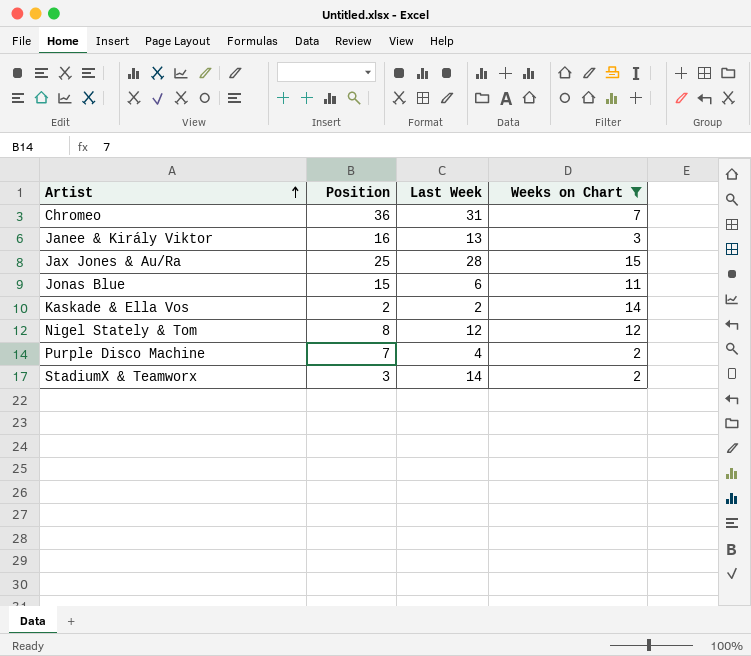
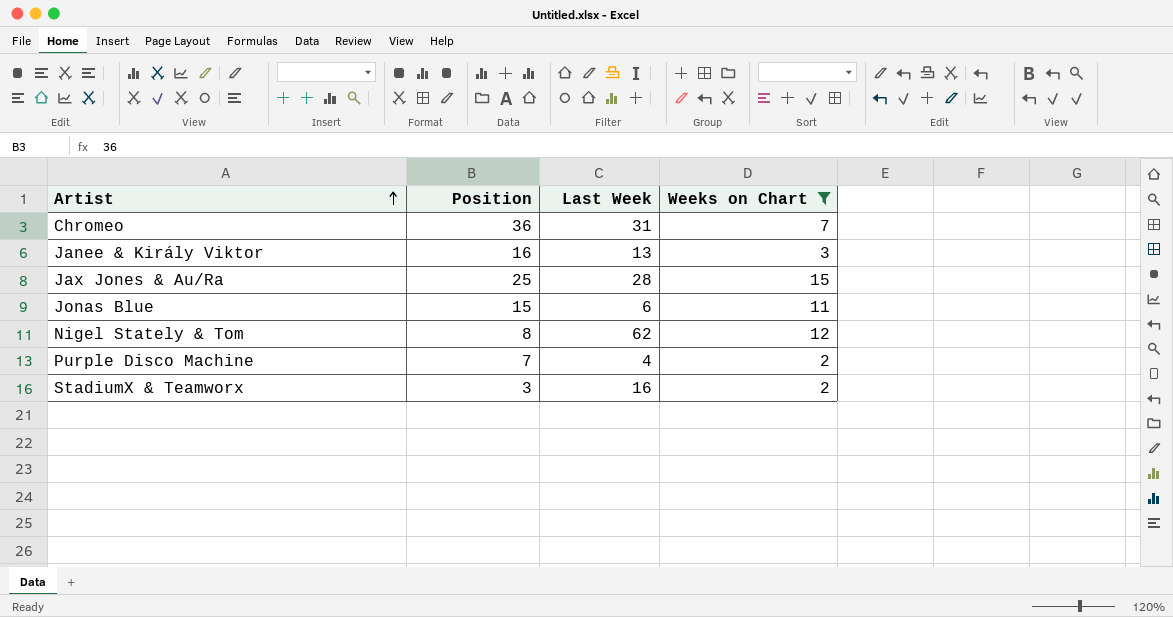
row Kaskade & Ella Vos: 2 | 2 | 14 -> none
Nigel Stately & Tom | Last Week: 12 -> 62
StadiumX & Teamworx | Last Week: 14 -> 16

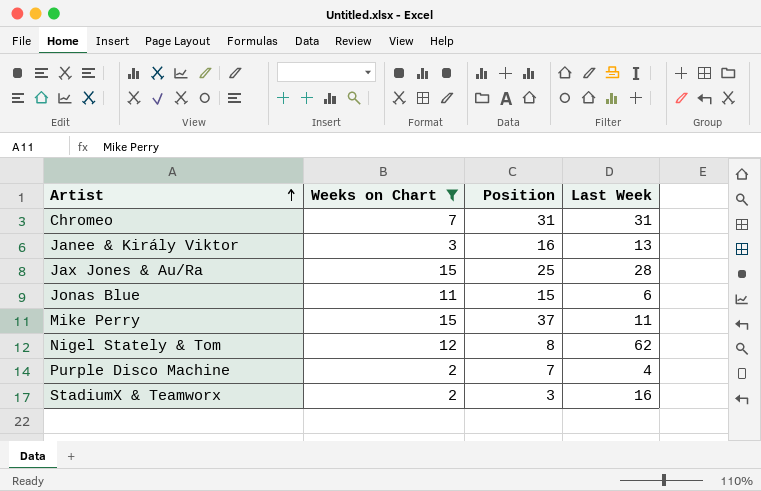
column Weeks on Chart | position: 4 -> 2
Chromeo | Position: 36 -> 31
row Mike Perry: none -> 15 | 37 | 11

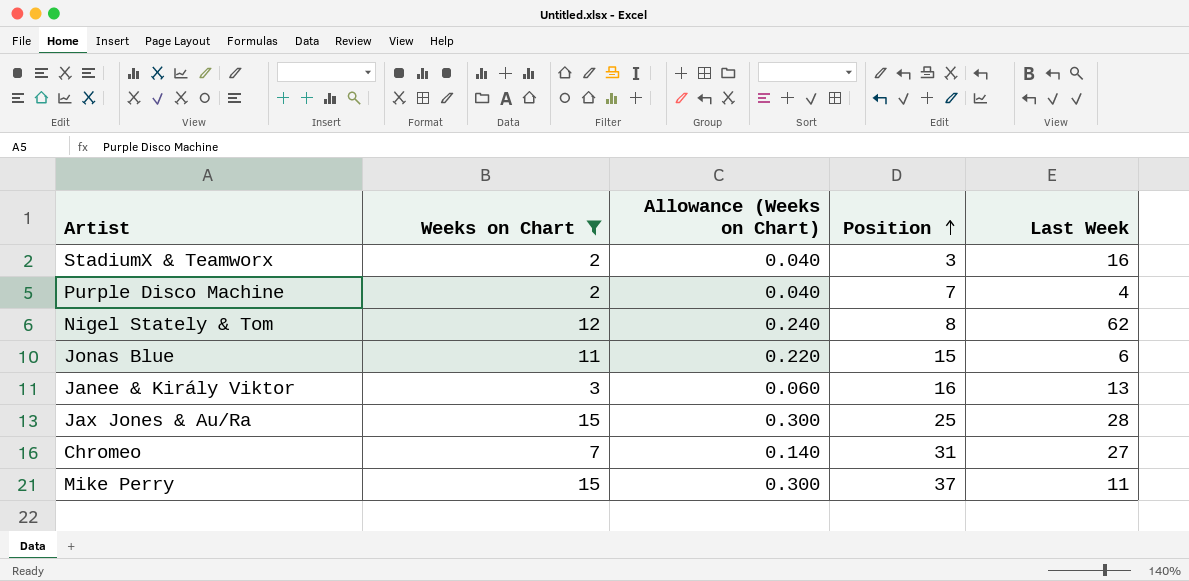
row order: Artist ascending -> Position ascending
column Allowance (Weeks on Chart) | formula: none -> [Weeks on Chart] * 0.02
Chromeo | Last Week: 31 -> 27

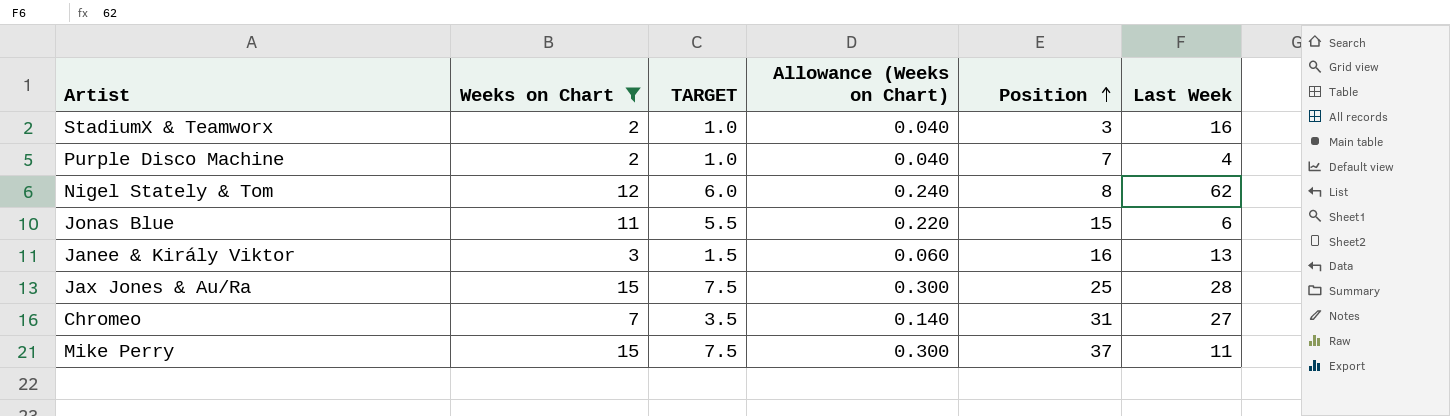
column TARGET | formula: none -> [Weeks on Chart] * 0.5

